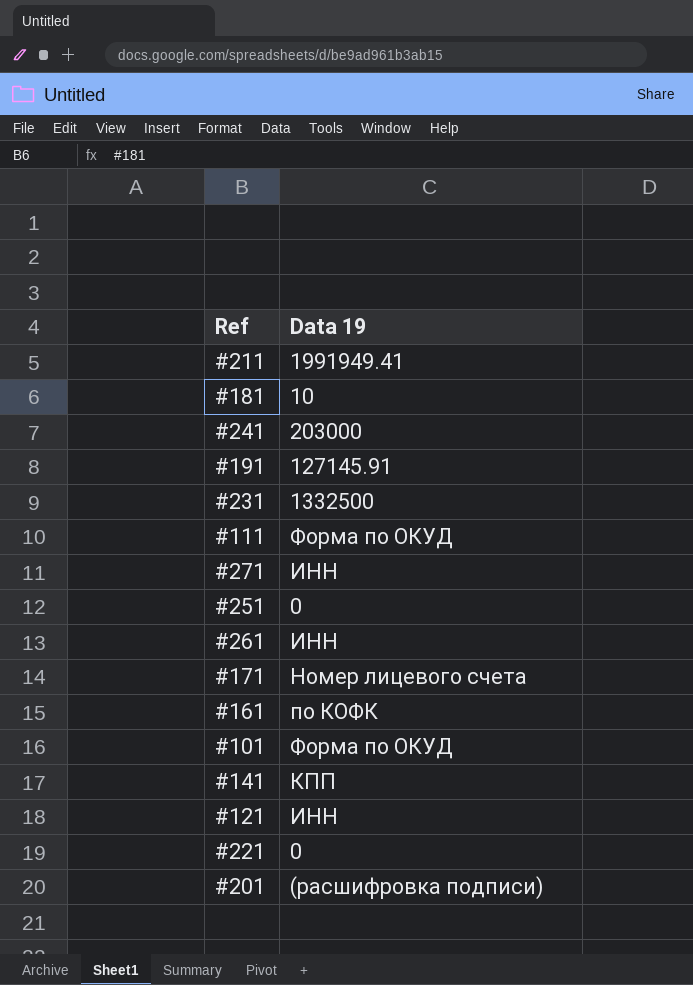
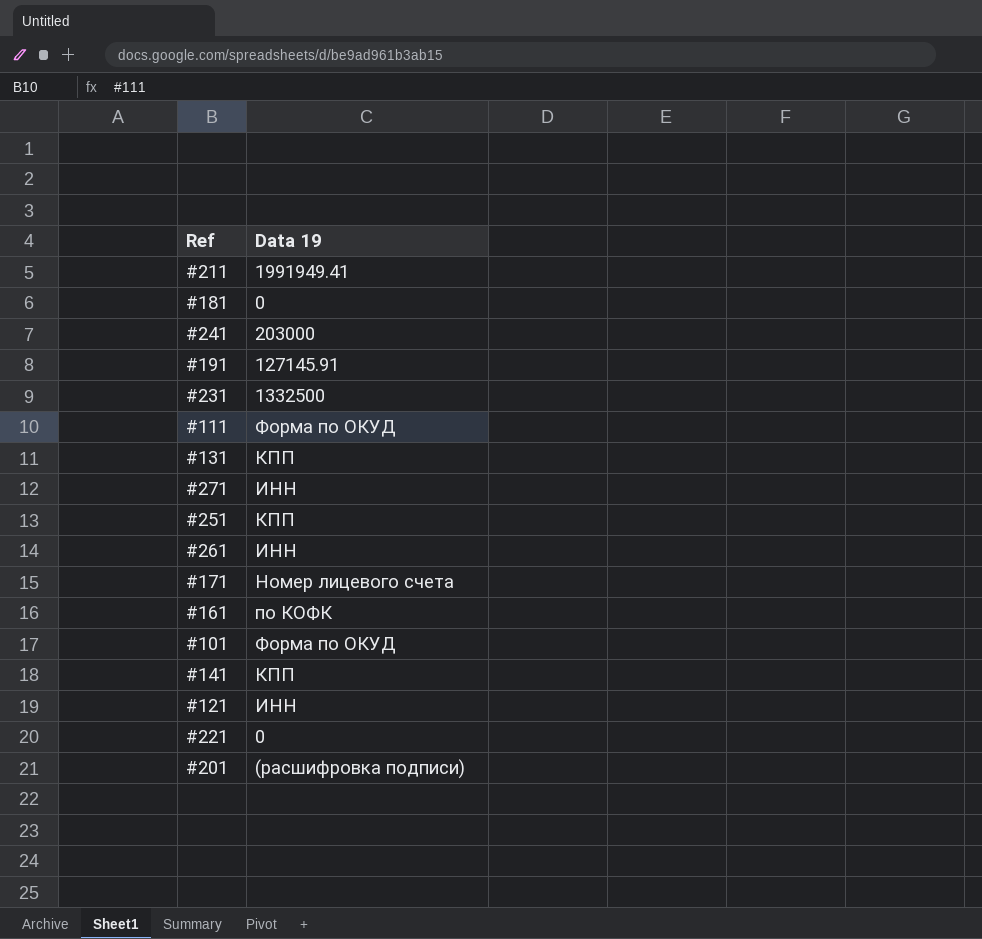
#181 | Data 19: 10 -> 0
row #131: none -> КПП
#251 | Data 19: 0 -> КПП

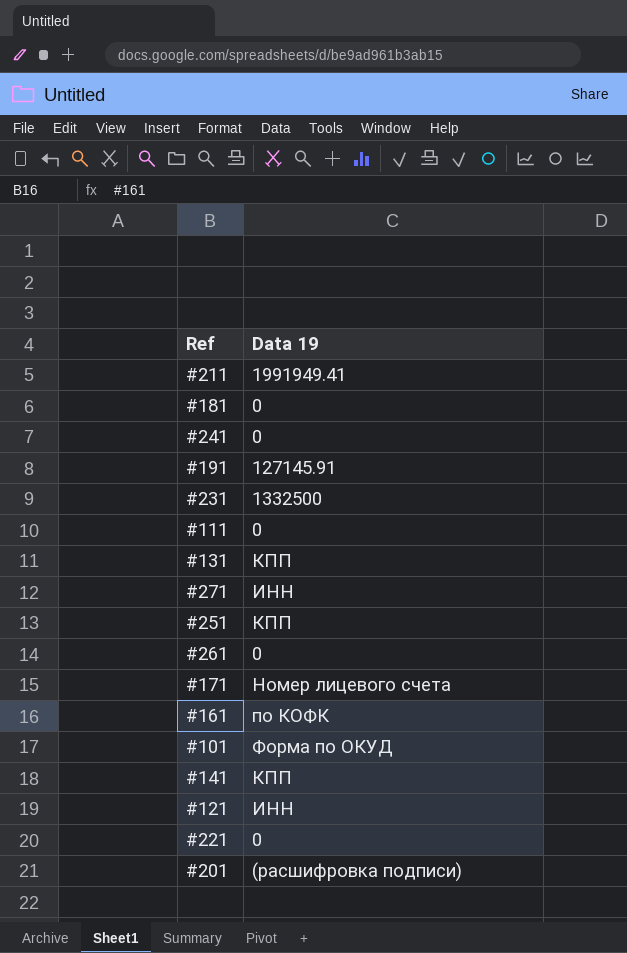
#241 | Data 19: 203000 -> 0
#111 | Data 19: Форма по ОКУД -> 0
#261 | Data 19: ИНН -> 0

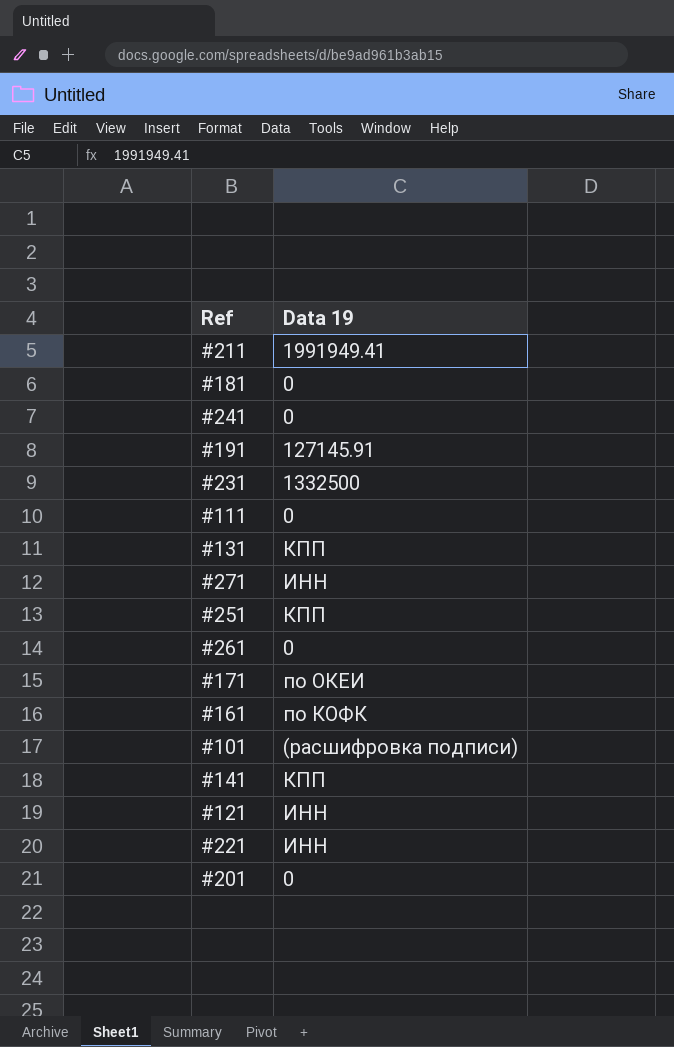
#171 | Data 19: Номер лицевого счета -> по ОКЕИ
#101 | Data 19: Форма по ОКУД -> (расшифровка подписи)
#221 | Data 19: 0 -> ИНН
#201 | Data 19: (расшифровка подписи) -> 0

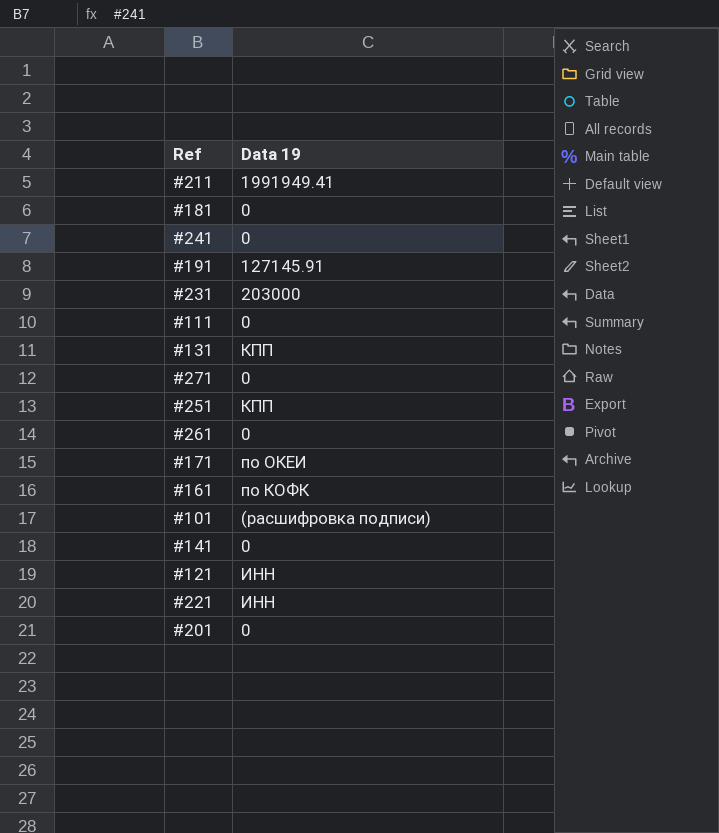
#231 | Data 19: 1332500 -> 203000
#271 | Data 19: ИНН -> 0
#141 | Data 19: КПП -> 0

